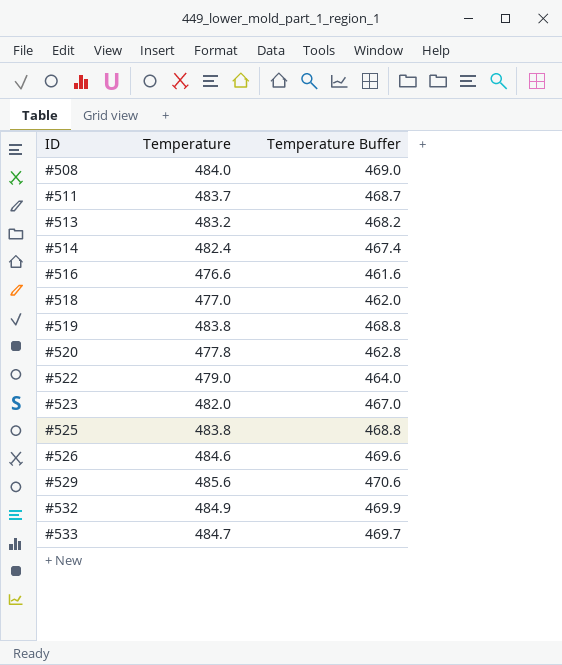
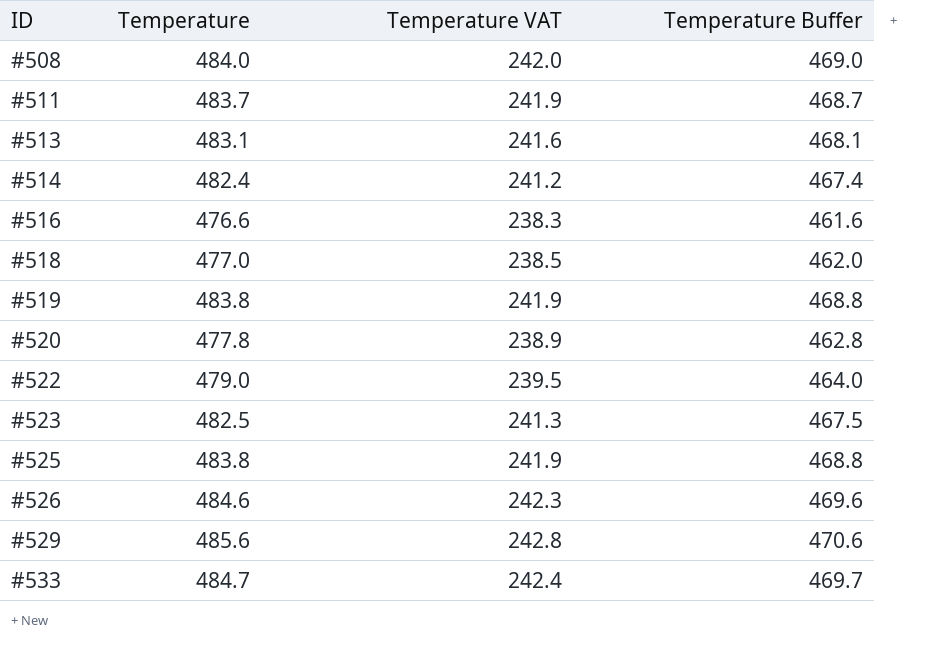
column Temperature VAT | formula: none -> [Temperature] * 0.5
row #532: 484.9 | 469.9 -> none
#513 | Temperature: 483.2 -> 483.1
#513 | Temperature Buffer: 468.2 -> 468.1
#523 | Temperature: 482.0 -> 482.5
#523 | Temperature Buffer: 467.0 -> 467.5

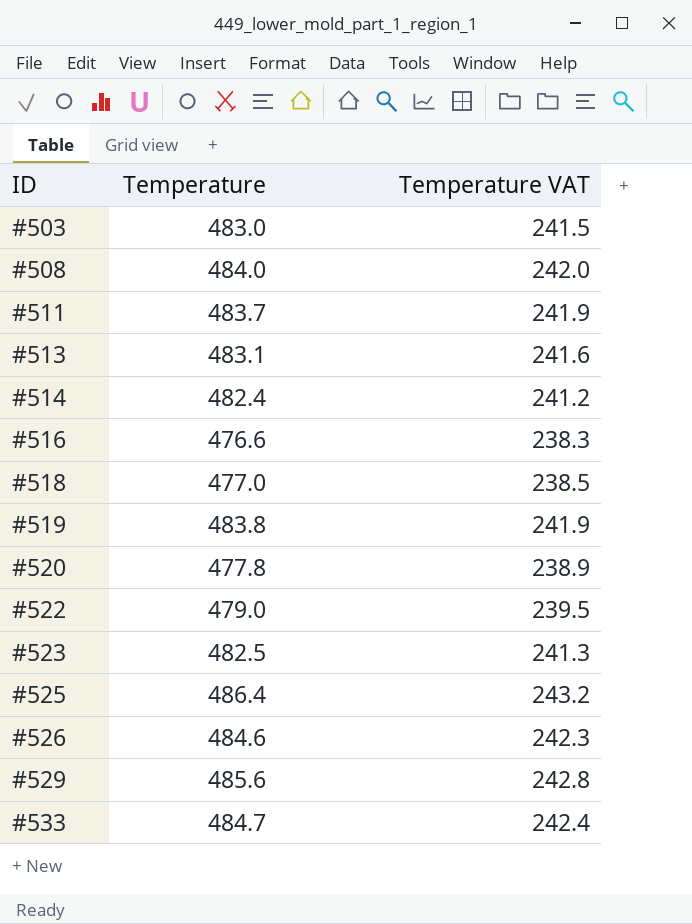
column Temperature Buffer | formula: [Temperature] - 15 -> none
row #503: none -> 483.0 | 241.5
#525 | Temperature: 483.8 -> 486.4
#525 | Temperature VAT: 241.9 -> 243.2

